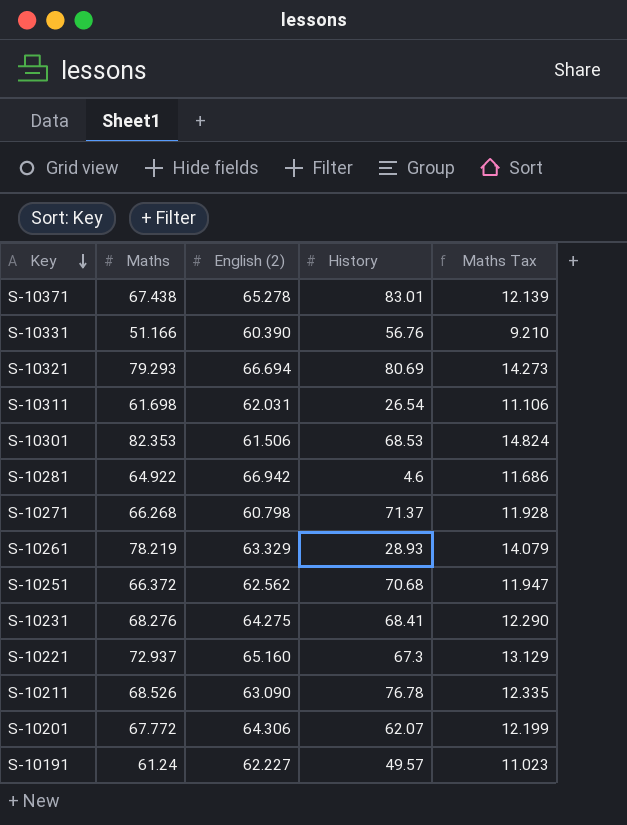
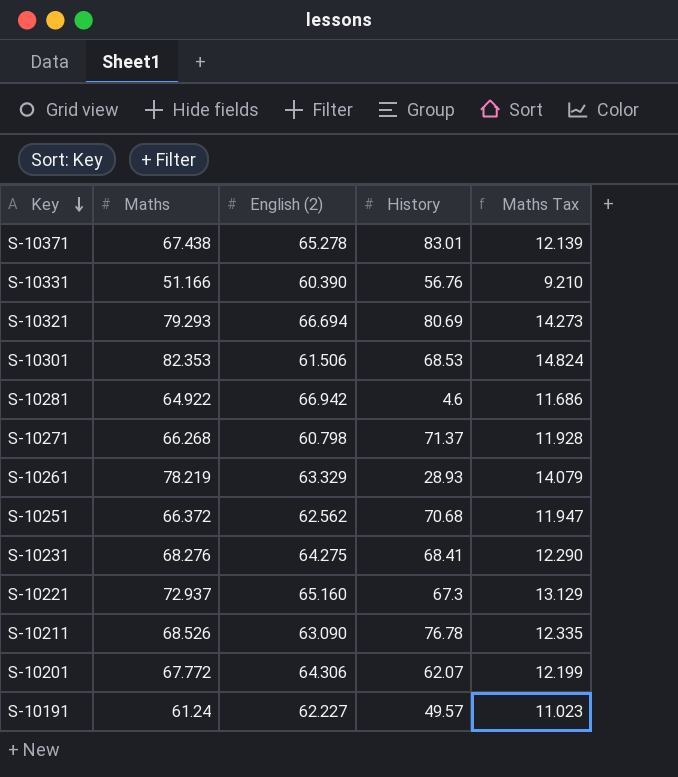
row S-10311: 61.698 | 62.031 | 26.54 | 11.106 -> none

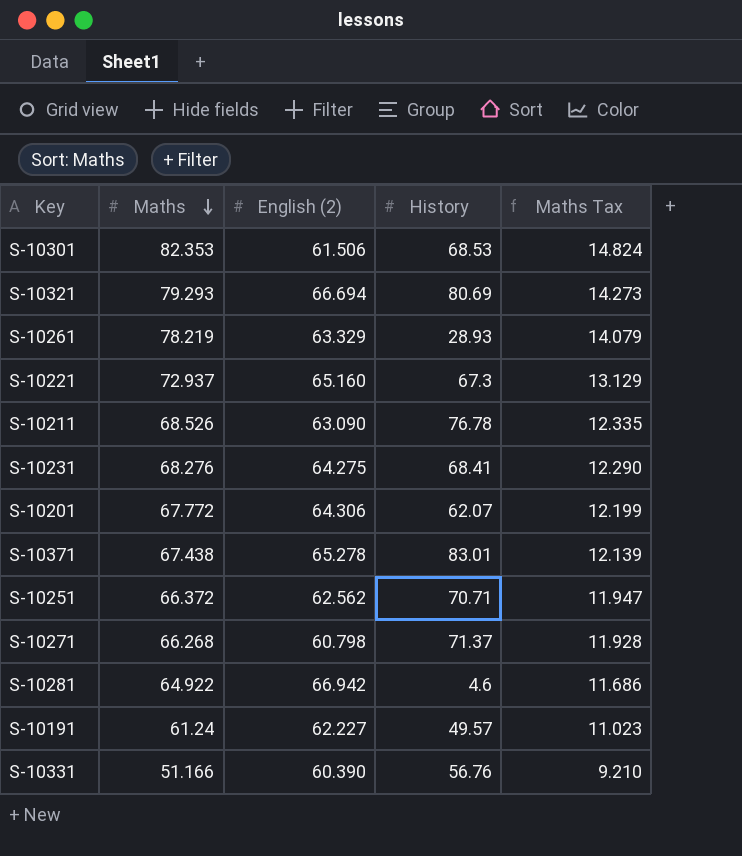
row order: Key descending -> Maths descending
S-10251 | History: 70.68 -> 70.71

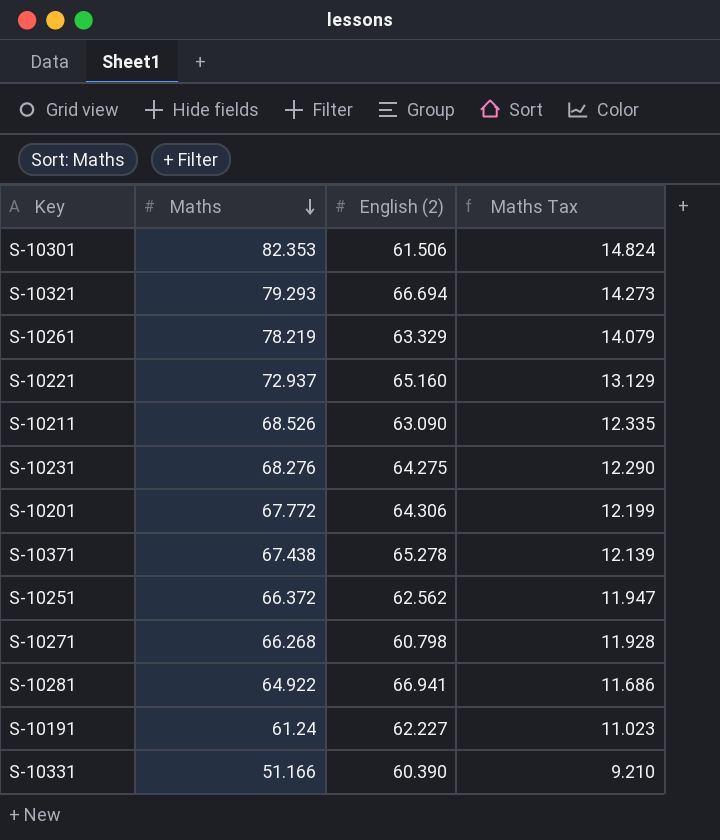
column History | position: 4 -> none
S-10281 | English (2): 66.942 -> 66.941

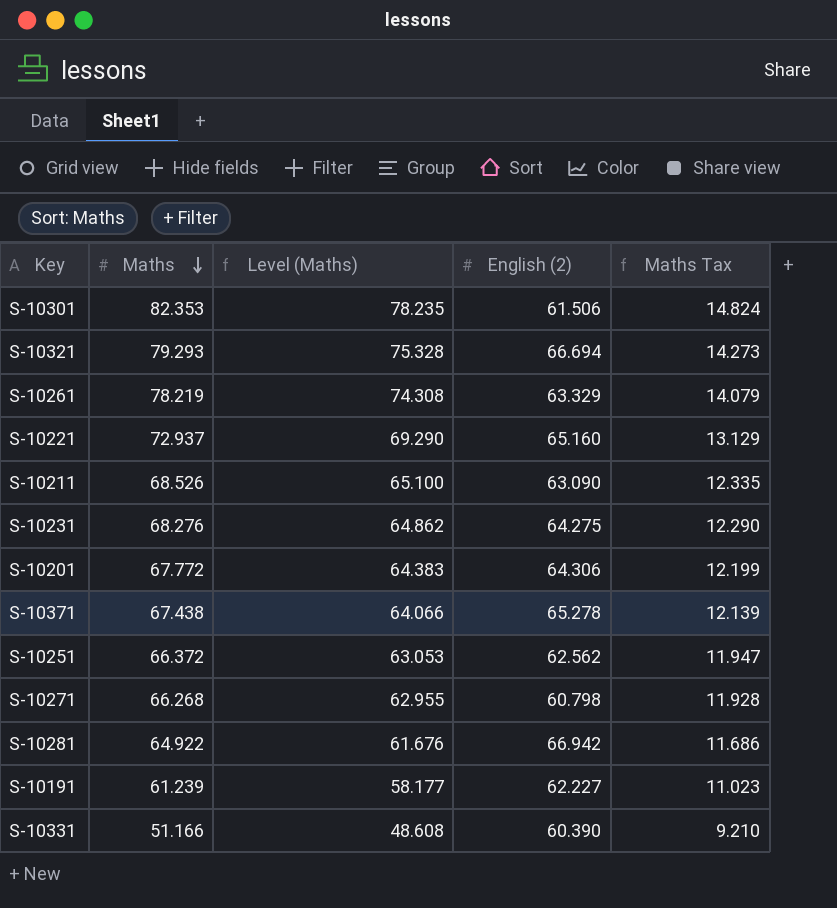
column Level (Maths) | formula: none -> [Maths] * 0.95
S-10281 | English (2): 66.941 -> 66.942
S-10191 | Maths: 61.24 -> 61.239

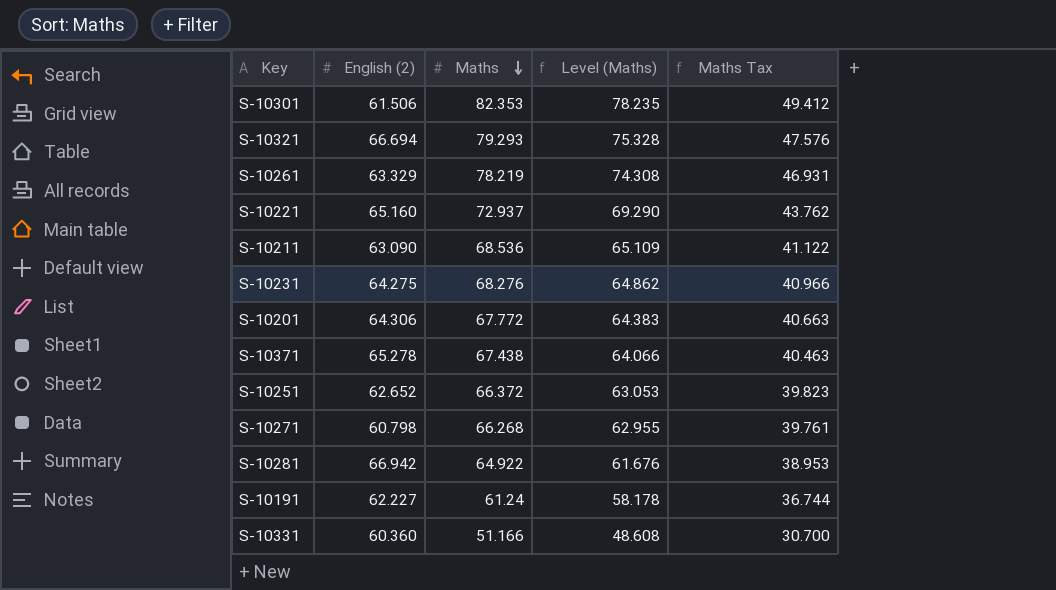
column English (2) | position: 4 -> 2
column Maths Tax | formula: [Maths] * 0.18 -> [Maths] * 0.6
S-10211 | Maths: 68.526 -> 68.536
S-10211 | Level (Maths): 65.100 -> 65.109
S-10251 | English (2): 62.562 -> 62.652
S-10191 | Maths: 61.239 -> 61.24
S-10191 | Level (Maths): 58.177 -> 58.178
S-10331 | English (2): 60.390 -> 60.360

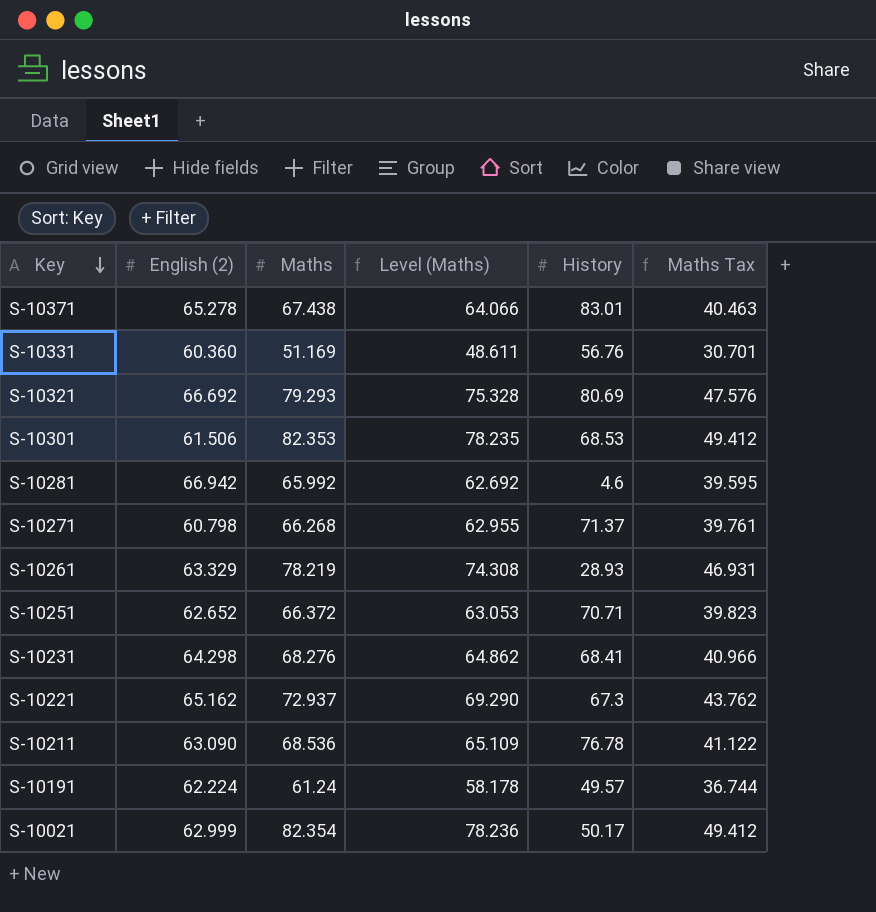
row order: Maths descending -> Key descending
column History | position: none -> 5
row S-10201: 64.306 | 67.772 | 64.383 | 40.663 -> none
S-10331 | Maths: 51.166 -> 51.169
S-10331 | Level (Maths): 48.608 -> 48.611
S-10331 | Maths Tax: 30.700 -> 30.701
S-10321 | English (2): 66.694 -> 66.692
S-10281 | Maths: 64.922 -> 65.992
S-10281 | Level (Maths): 61.676 -> 62.692
S-10281 | Maths Tax: 38.953 -> 39.595
S-10231 | English (2): 64.275 -> 64.298
S-10221 | English (2): 65.160 -> 65.162
S-10191 | English (2): 62.227 -> 62.224
row S-10021: none -> 62.999 | 82.354 | 78.236 | 50.17 | 49.412

